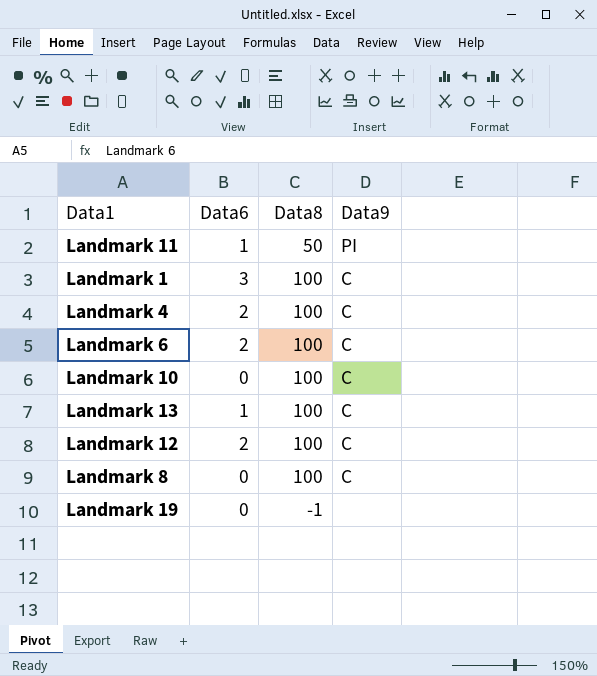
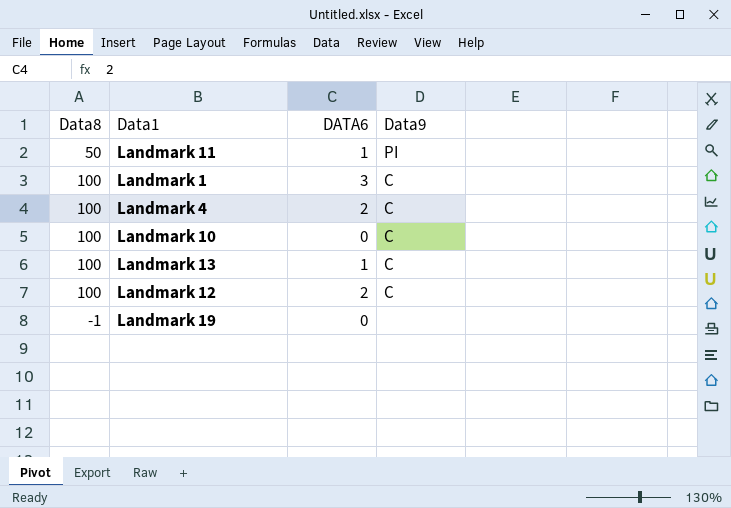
column Data8 | position: 3 -> 1
column name: Data6 -> DATA6
row Landmark 6: 2 | 100 | C -> none
row Landmark 8: 0 | 100 | C -> none

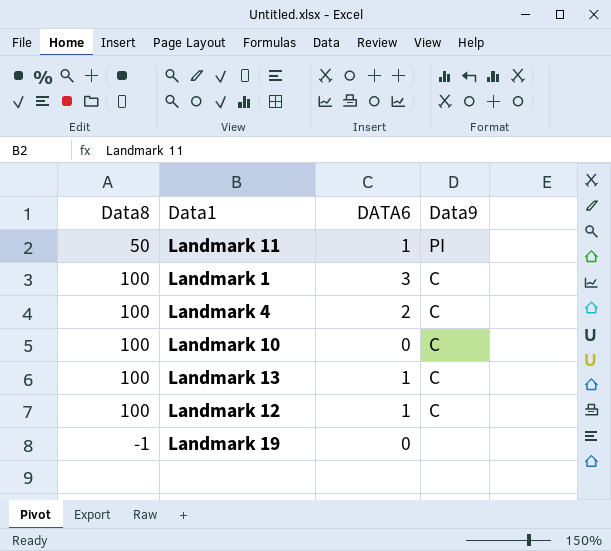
Landmark 12 | DATA6: 2 -> 1

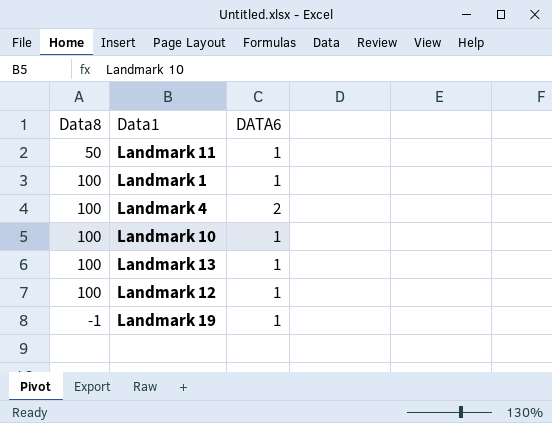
column Data9 | position: 4 -> none
Landmark 1 | DATA6: 3 -> 1
Landmark 10 | DATA6: 0 -> 1
Landmark 19 | DATA6: 0 -> 1

